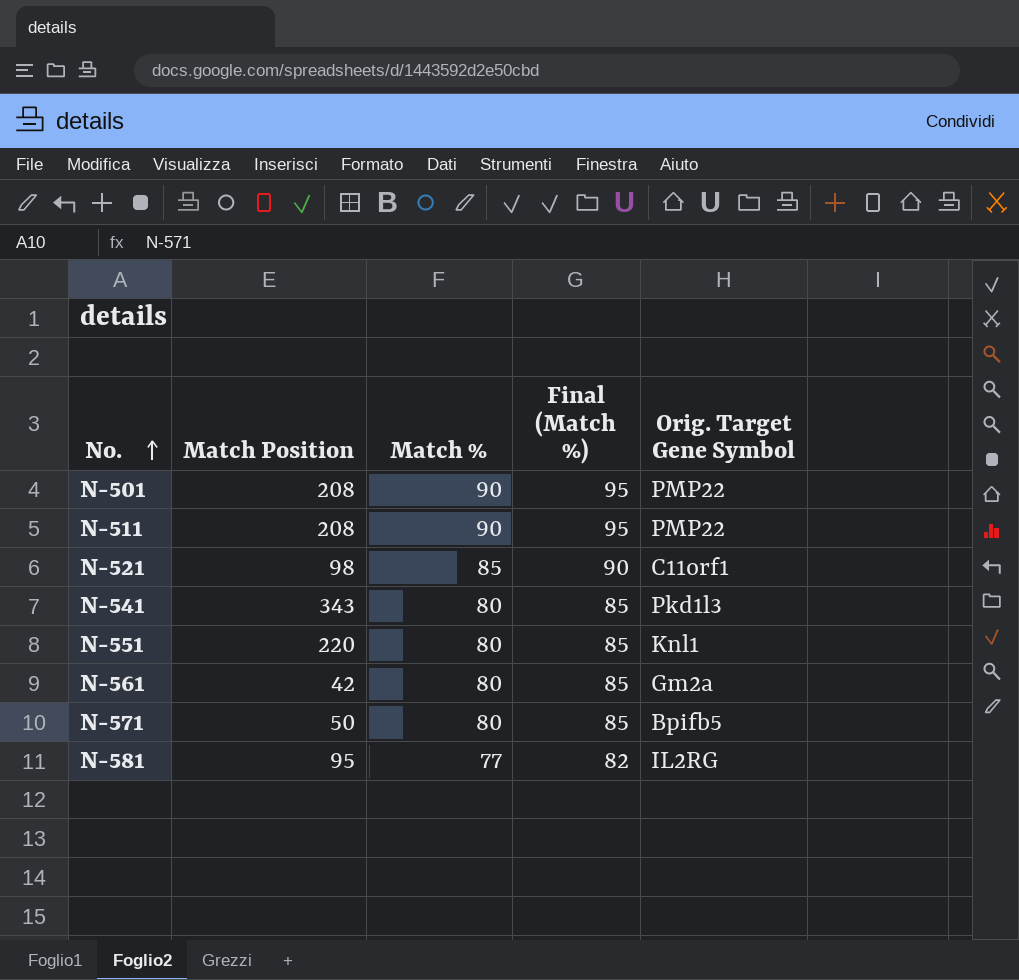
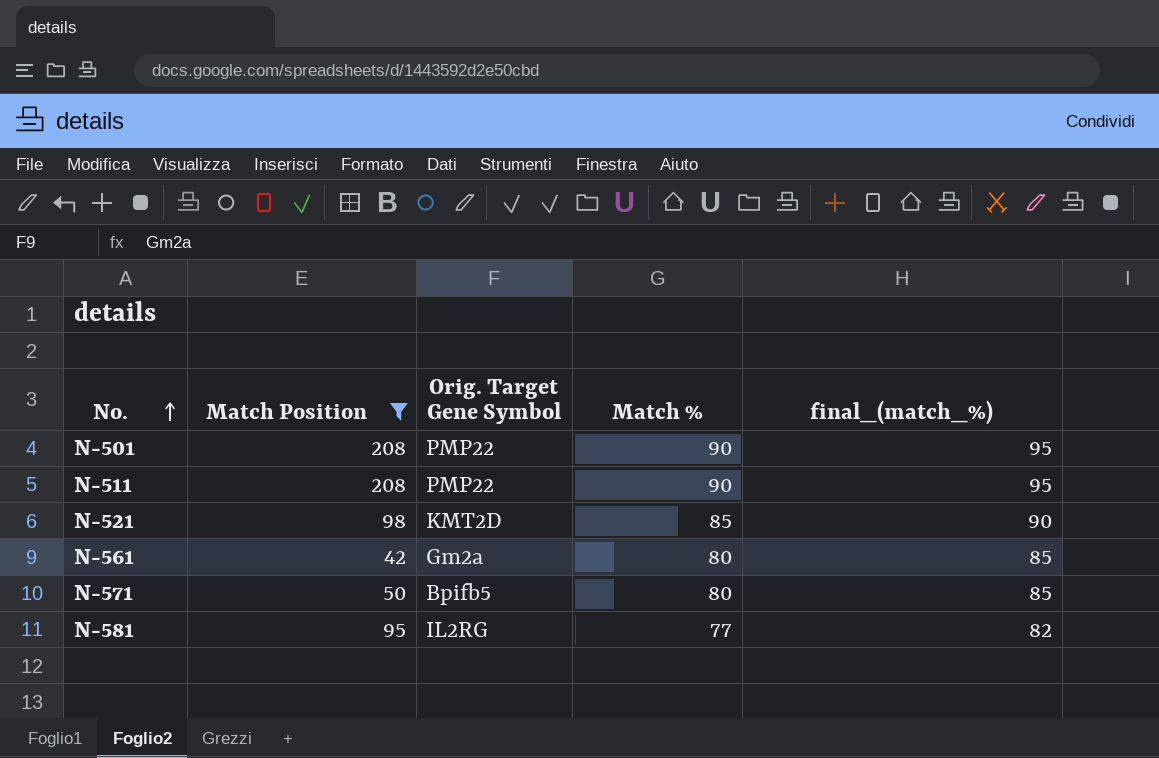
filter: none -> Match Position <= 208
column Orig. Target Gene Symbol | position: 5 -> 3
column name: Final (Match %) -> final_(match_%)
N-521 | Orig. Target Gene Symbol: C11orf1 -> KMT2D

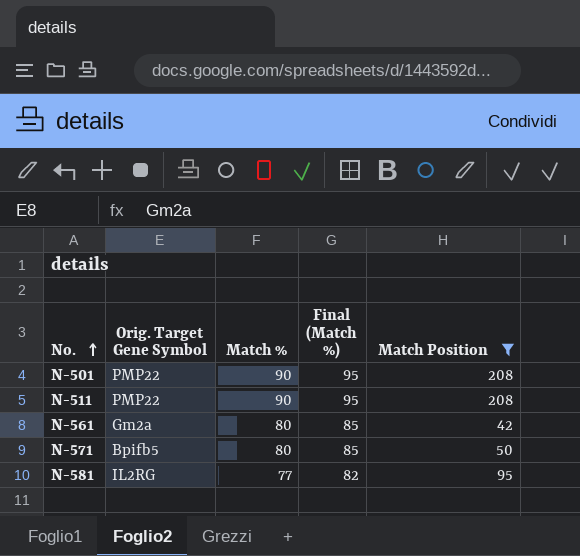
column name: final_(match_%) -> Final (Match %)
column Match Position | position: 2 -> 5
row N-521: 98 | KMT2D | 85 | 90 -> none

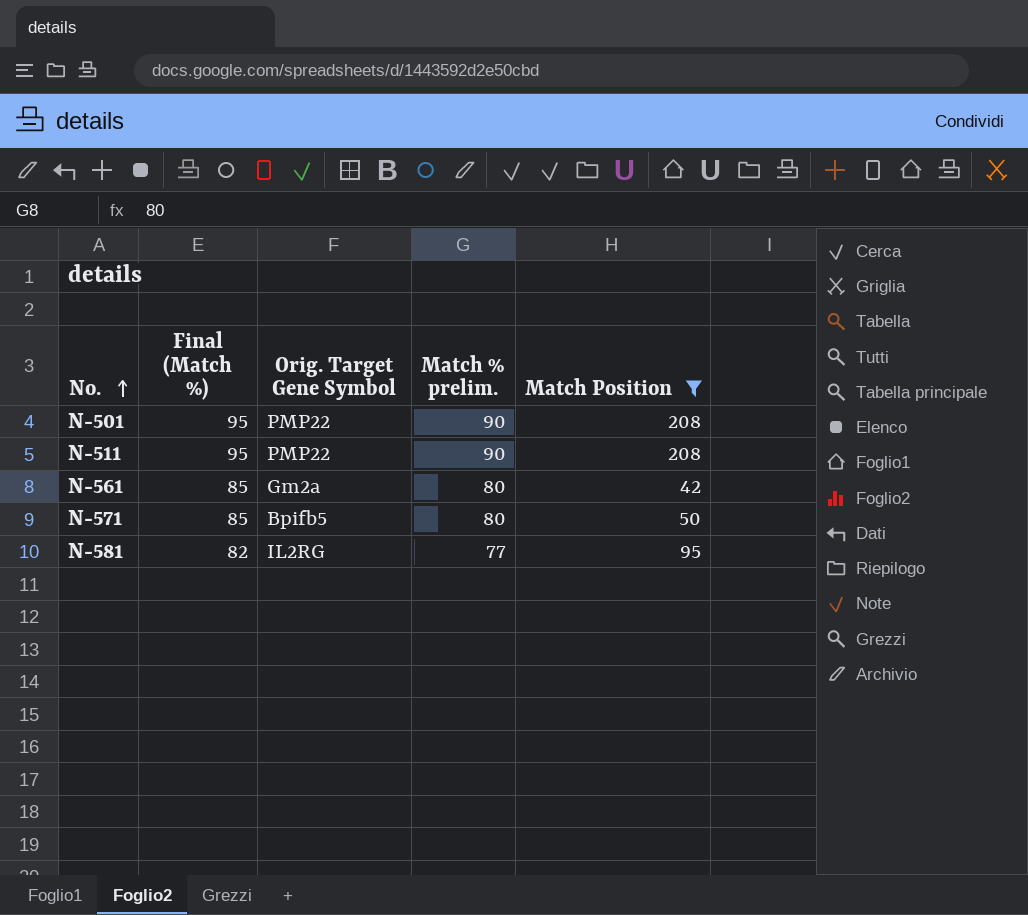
column Final (Match %) | position: 4 -> 2
column name: Match % -> Match % prelim.

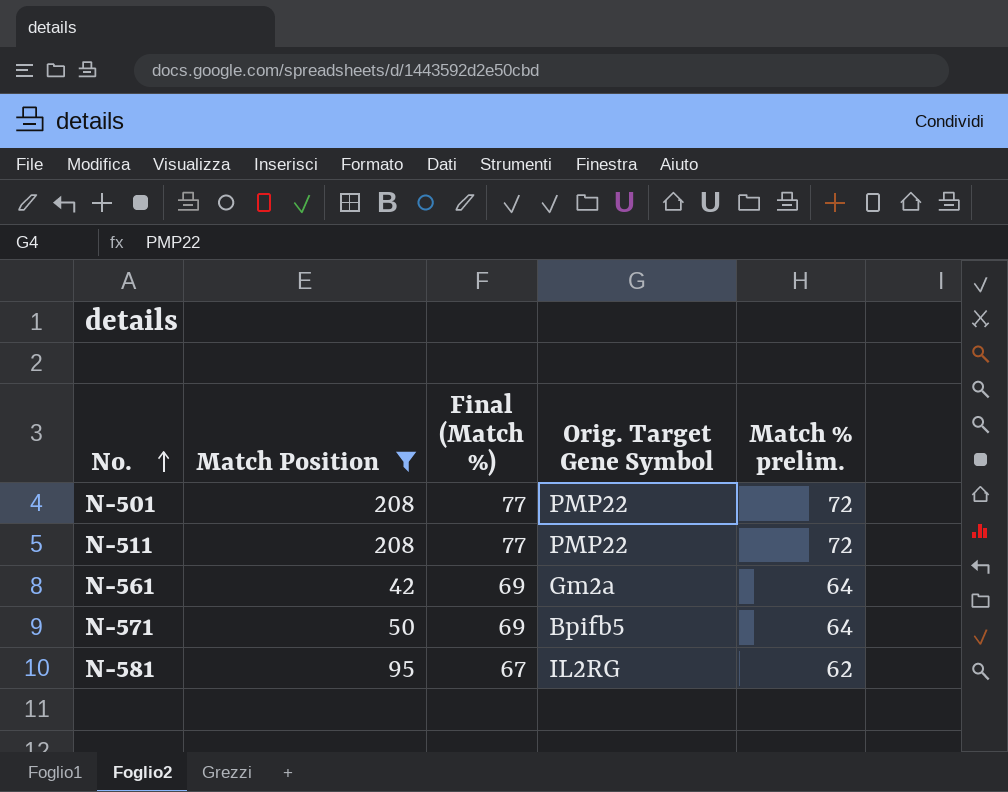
column Match Position | position: 5 -> 2
N-501 | Final (Match %): 95 -> 77
N-501 | Match % prelim.: 90 -> 72
N-511 | Final (Match %): 95 -> 77
N-511 | Match % prelim.: 90 -> 72
N-561 | Final (Match %): 85 -> 69
N-561 | Match % prelim.: 80 -> 64
N-571 | Final (Match %): 85 -> 69
N-571 | Match % prelim.: 80 -> 64
N-581 | Final (Match %): 82 -> 67
N-581 | Match % prelim.: 77 -> 62

